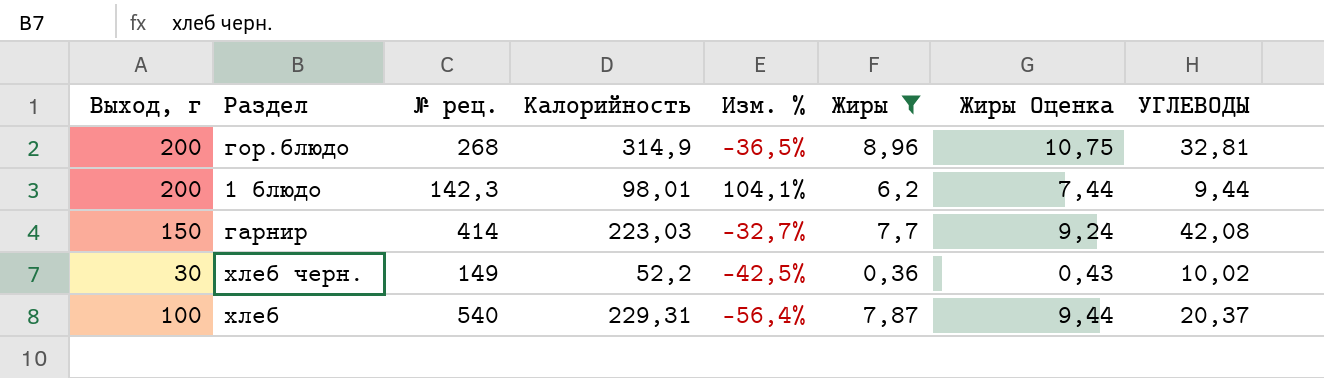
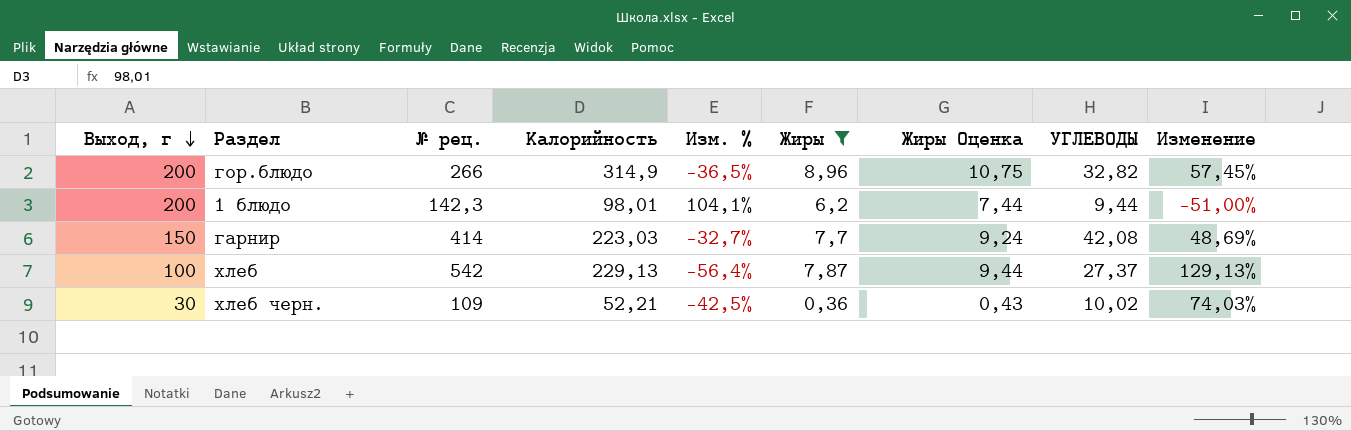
row order: none -> Выход, г descending
column Изменение | formula: none -> ([Калорийность] - [Выход, г]) / [Выход, г]
гор.блюдо | № рец.: 268 -> 266
гор.блюдо | УГЛЕВОДЫ: 32,81 -> 32,82
хлеб | № рец.: 540 -> 542
хлеб | Калорийность: 229,31 -> 229,13
хлеб | УГЛЕВОДЫ: 20,37 -> 27,37
хлеб черн. | № рец.: 149 -> 109
хлеб черн. | Калорийность: 52,2 -> 52,21

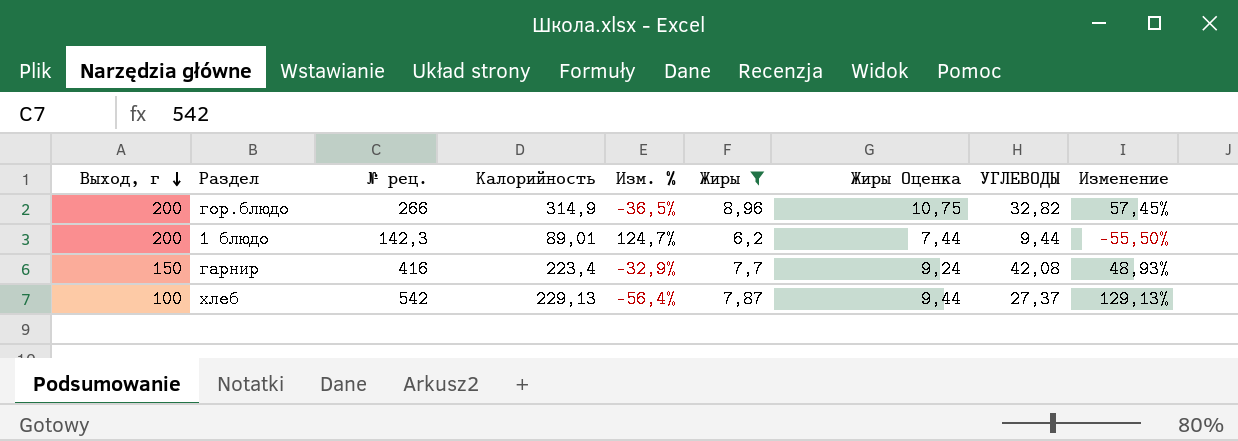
row хлеб черн.: 30 | 109 | 52,21 | -42,5% | 0,36 | 0,43 | 10,02 | 74,03% -> none
1 блюдо | Калорийность: 98,01 -> 89,01
1 блюдо | Изм. %: 104,1% -> 124,7%
1 блюдо | Изменение: -51,00% -> -55,50%
гарнир | № рец.: 414 -> 416
гарнир | Калорийность: 223,03 -> 223,4
гарнир | Изм. %: -32,7% -> -32,9%
гарнир | Изменение: 48,69% -> 48,93%

